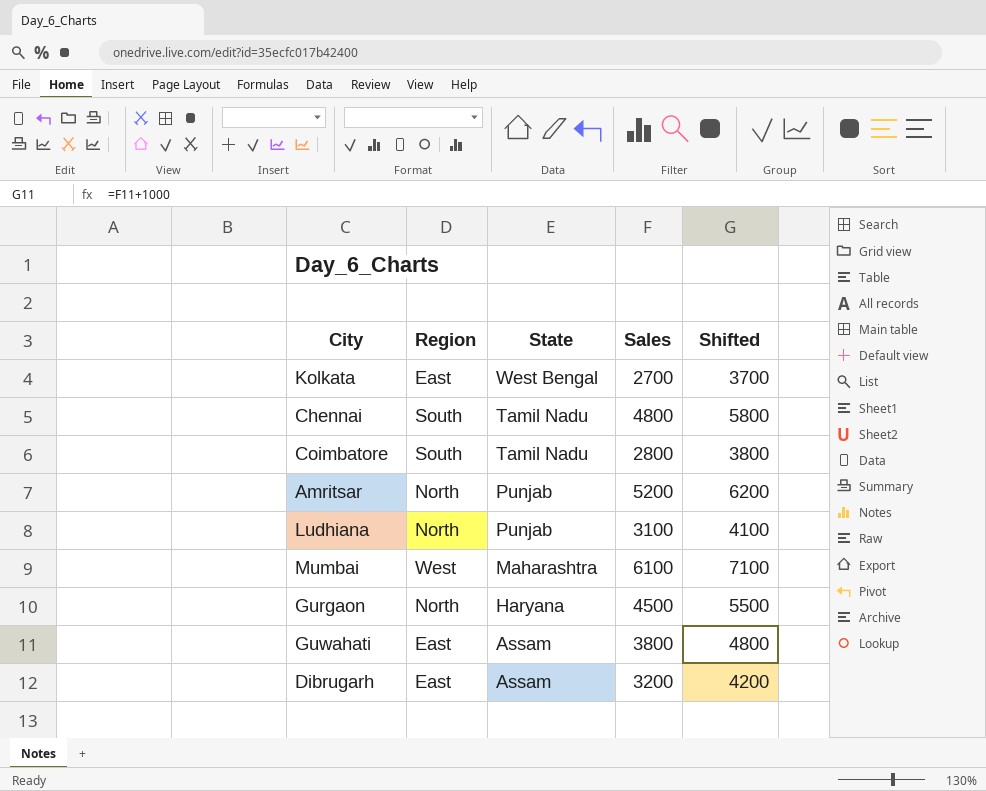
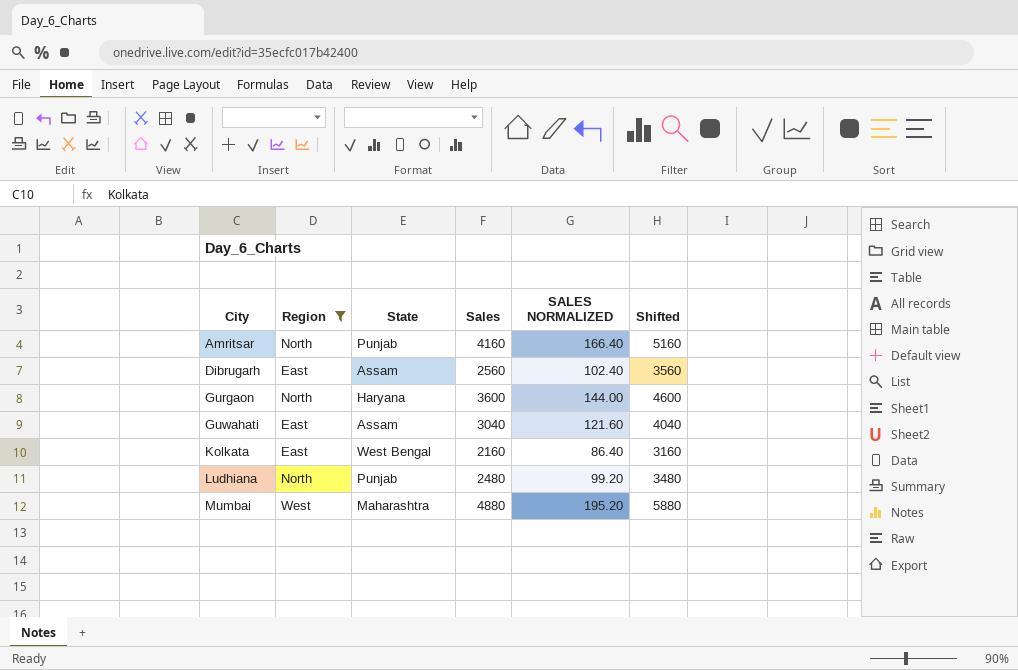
filter: none -> Region != South
row order: State descending -> City ascending
column SALES NORMALIZED | formula: none -> [Sales] * 0.04
Amritsar | Sales: 5200 -> 4160
Amritsar | Shifted: 6200 -> 5160
Dibrugarh | Sales: 3200 -> 2560
Dibrugarh | Shifted: 4200 -> 3560
Gurgaon | Sales: 4500 -> 3600
Gurgaon | Shifted: 5500 -> 4600
Guwahati | Sales: 3800 -> 3040
Guwahati | Shifted: 4800 -> 4040
Kolkata | Sales: 2700 -> 2160
Kolkata | Shifted: 3700 -> 3160
Ludhiana | Sales: 3100 -> 2480
Ludhiana | Shifted: 4100 -> 3480
Mumbai | Sales: 6100 -> 4880
Mumbai | Shifted: 7100 -> 5880

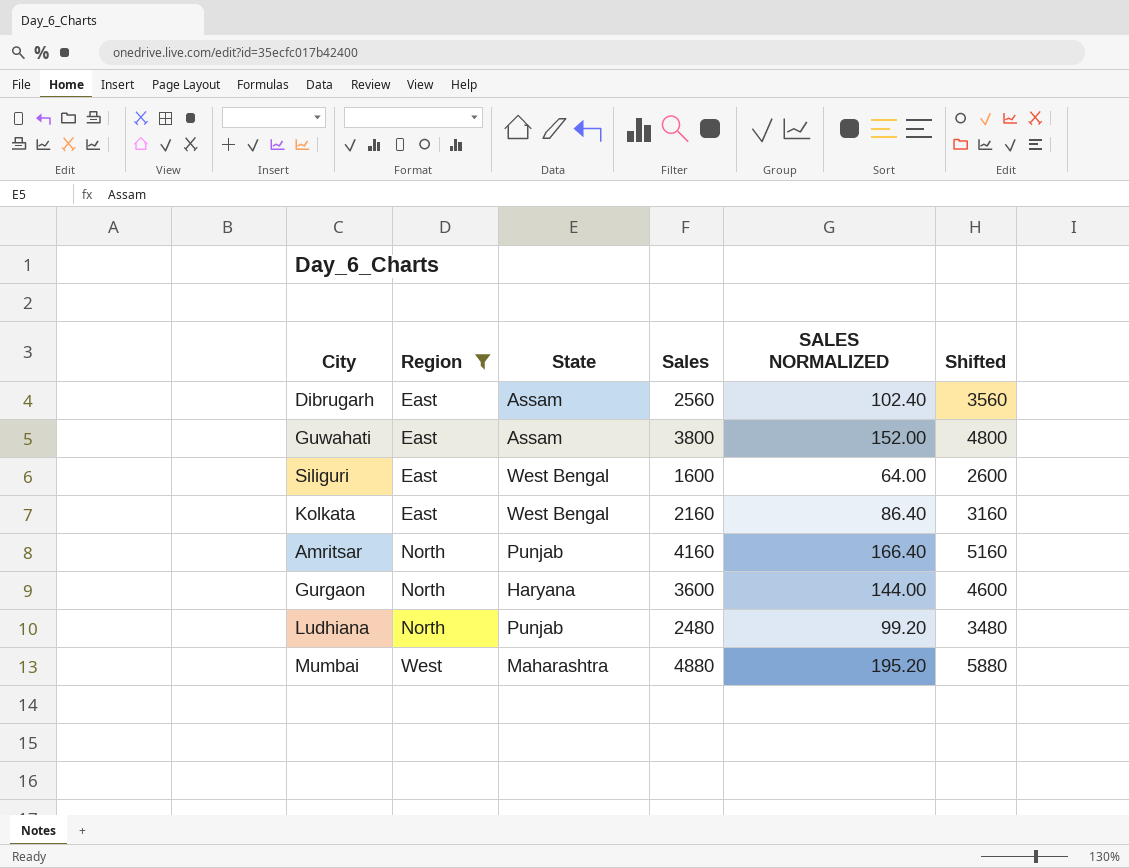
row order: City ascending -> Region ascending
Guwahati | Sales: 3040 -> 3800
Guwahati | SALES NORMALIZED: 121.60 -> 152.00
Guwahati | Shifted: 4040 -> 4800
row Siliguri: none -> East | West Bengal | 1600 | 64.00 | 2600

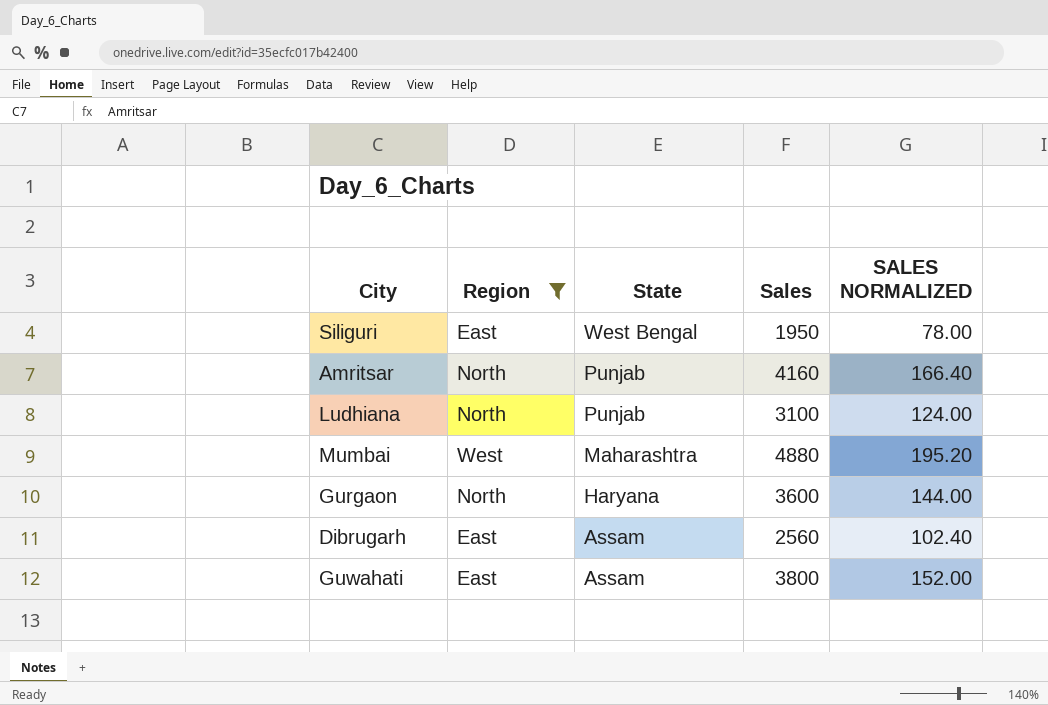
row order: Region ascending -> State descending
column Shifted | formula: [Sales] + 1000 -> none
row Kolkata: East | West Bengal | 2160 | 86.40 | 3160 -> none
Siliguri | Sales: 1600 -> 1950
Siliguri | SALES NORMALIZED: 64.00 -> 78.00
Ludhiana | Sales: 2480 -> 3100
Ludhiana | SALES NORMALIZED: 99.20 -> 124.00

